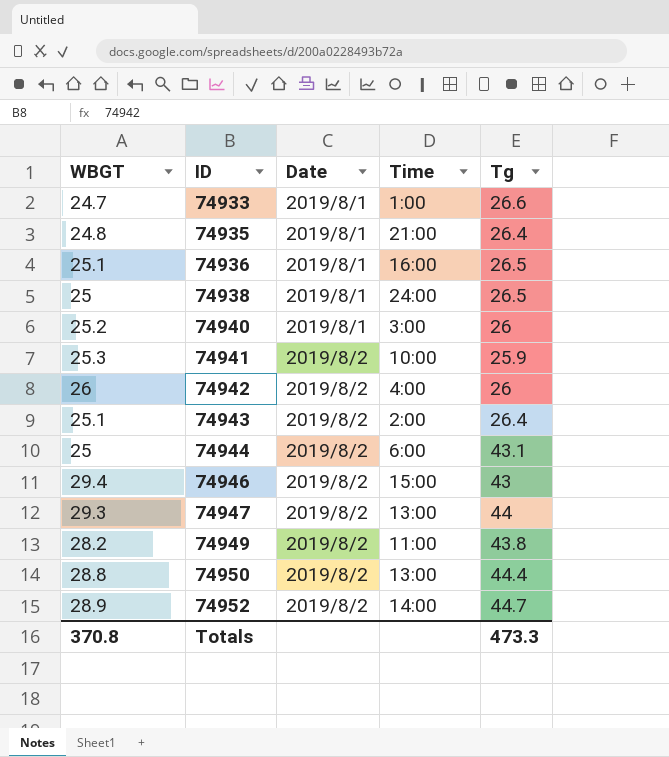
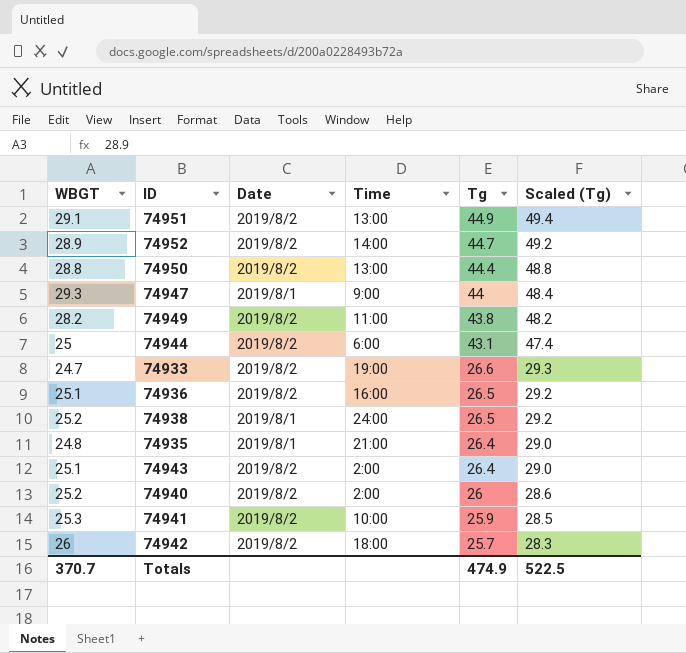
row order: ID ascending -> Tg descending
column Scaled (Tg) | formula: none -> [Tg] * 1.1
row 74946: 29.4 | 2019/8/2 | 15:00 | 43 -> none
row 74951: none -> 29.1 | 2019/8/2 | 13:00 | 44.9 | 49.4
74947 | Date: 2019/8/2 -> 2019/8/1
74947 | Time: 13:00 -> 9:00
74933 | Date: 2019/8/1 -> 2019/8/2
74933 | Time: 1:00 -> 19:00
74936 | Date: 2019/8/1 -> 2019/8/2
74938 | WBGT: 25 -> 25.2
74940 | Date: 2019/8/1 -> 2019/8/2
74940 | Time: 3:00 -> 2:00
74942 | Time: 4:00 -> 18:00
74942 | Tg: 26 -> 25.7
Totals | WBGT: 370.8 -> 370.7
Totals | Tg: 473.3 -> 474.9

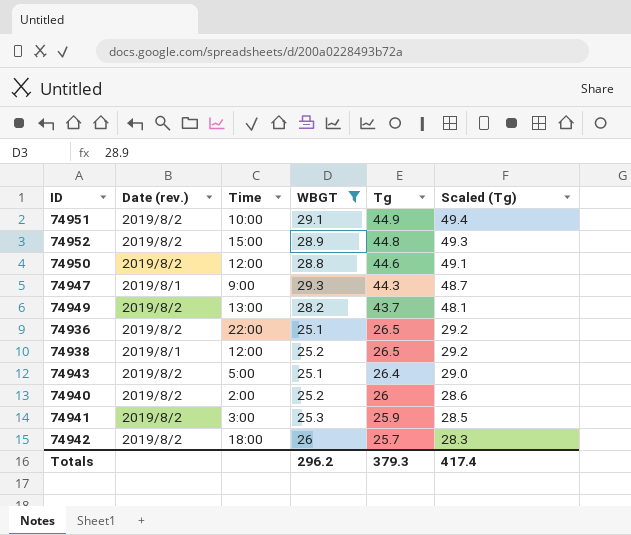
filter: none -> WBGT >= 25.1
column name: Date -> Date (rev.)
column WBGT | position: 1 -> 4
74951 | Time: 13:00 -> 10:00
74952 | Time: 14:00 -> 15:00
74952 | Tg: 44.7 -> 44.8
74952 | Scaled (Tg): 49.2 -> 49.3
74950 | Time: 13:00 -> 12:00
74950 | Tg: 44.4 -> 44.6
74950 | Scaled (Tg): 48.8 -> 49.1
74947 | Tg: 44 -> 44.3
74947 | Scaled (Tg): 48.4 -> 48.7
74949 | Time: 11:00 -> 13:00
74949 | Tg: 43.8 -> 43.7
74949 | Scaled (Tg): 48.2 -> 48.1
74936 | Time: 16:00 -> 22:00
74938 | Time: 24:00 -> 12:00
74943 | Time: 2:00 -> 5:00
74941 | Time: 10:00 -> 3:00
Totals | WBGT: 370.7 -> 296.2
Totals | Tg: 474.9 -> 379.3
Totals | Scaled (Tg): 522.5 -> 417.4

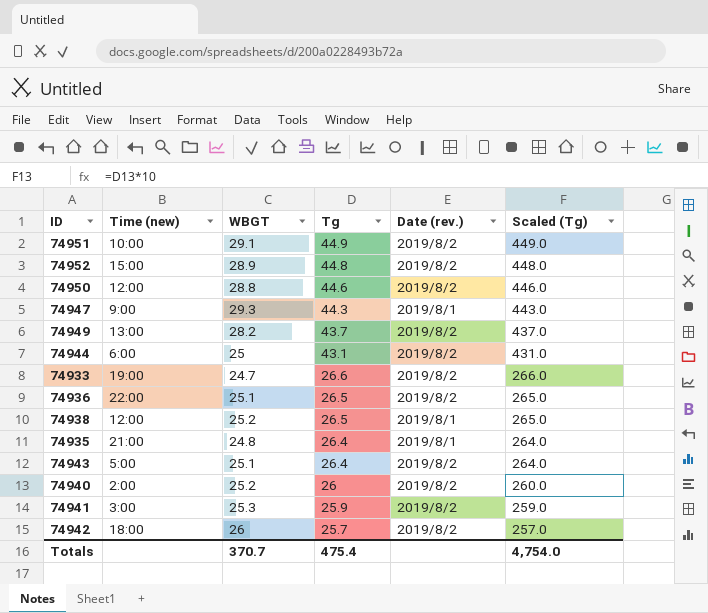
filter: WBGT >= 25.1 -> none
column name: Time -> Time (new)
column Date (rev.) | position: 2 -> 5
column Scaled (Tg) | formula: [Tg] * 1.1 -> [Tg] * 10
Totals | WBGT: 296.2 -> 370.7
Totals | Tg: 379.3 -> 475.4
Totals | Scaled (Tg): 417.4 -> 4,754.0

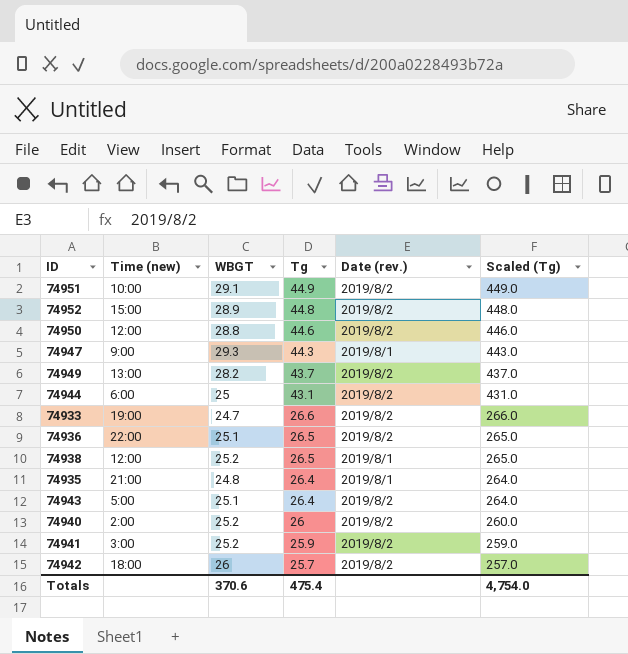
74941 | WBGT: 25.3 -> 25.2
Totals | WBGT: 370.7 -> 370.6

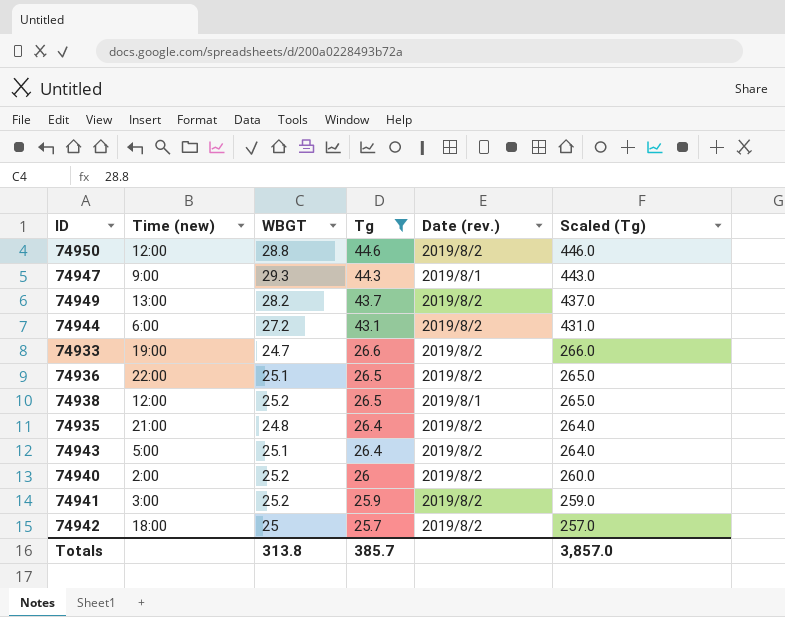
filter: none -> Tg <= 44.6
74944 | WBGT: 25 -> 27.2
74935 | Date (rev.): 2019/8/1 -> 2019/8/2
74942 | WBGT: 26 -> 25
Totals | WBGT: 370.6 -> 313.8
Totals | Tg: 475.4 -> 385.7
Totals | Scaled (Tg): 4,754.0 -> 3,857.0

